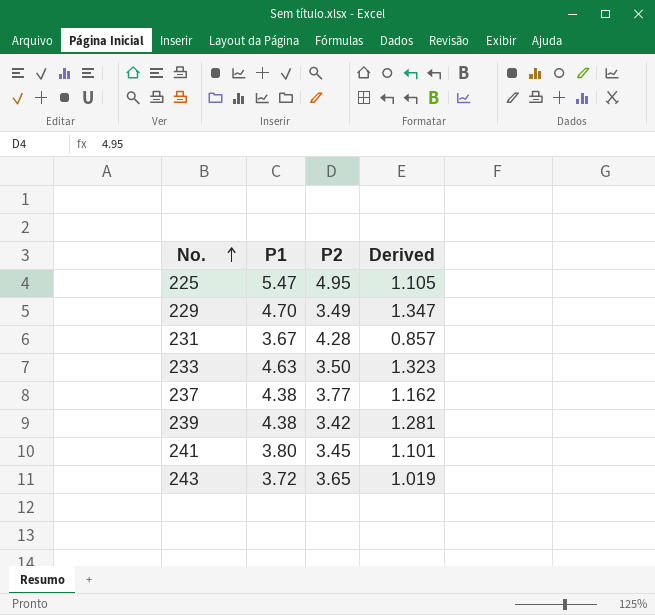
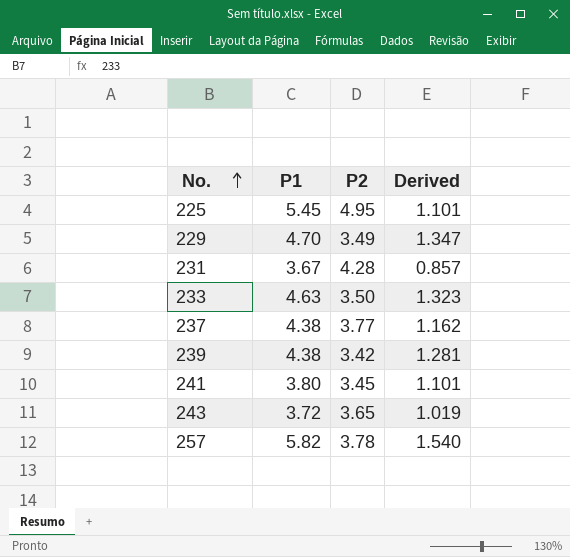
225 | P1: 5.47 -> 5.45
225 | Derived: 1.105 -> 1.101
row 257: none -> 5.82 | 3.78 | 1.540

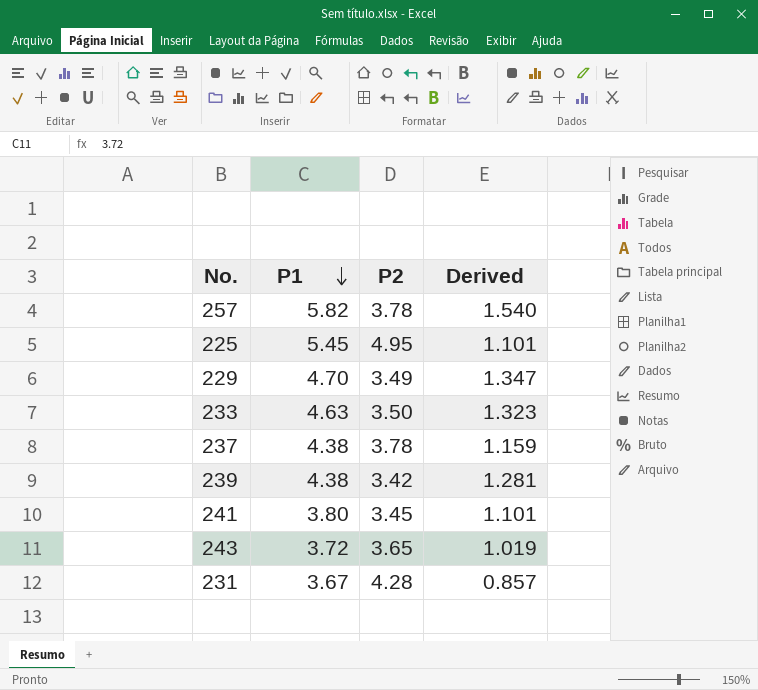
row order: No. ascending -> P1 descending
237 | P2: 3.77 -> 3.78
237 | Derived: 1.162 -> 1.159

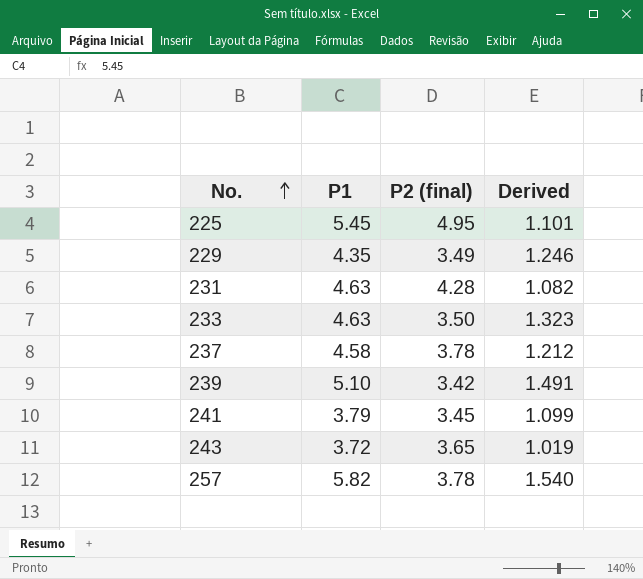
row order: P1 descending -> No. ascending
column name: P2 -> P2 (final)
229 | P1: 4.70 -> 4.35
229 | Derived: 1.347 -> 1.246
231 | P1: 3.67 -> 4.63
231 | Derived: 0.857 -> 1.082
237 | P1: 4.38 -> 4.58
237 | Derived: 1.159 -> 1.212
239 | P1: 4.38 -> 5.10
239 | Derived: 1.281 -> 1.491
241 | P1: 3.80 -> 3.79
241 | Derived: 1.101 -> 1.099

